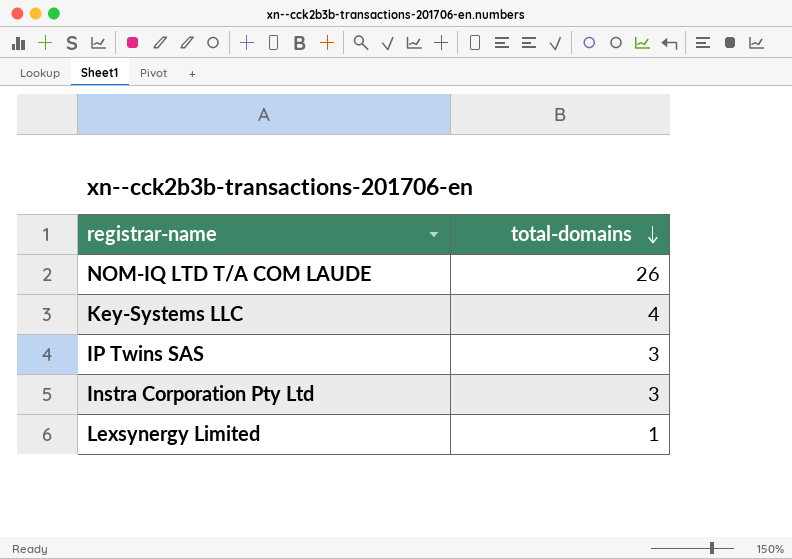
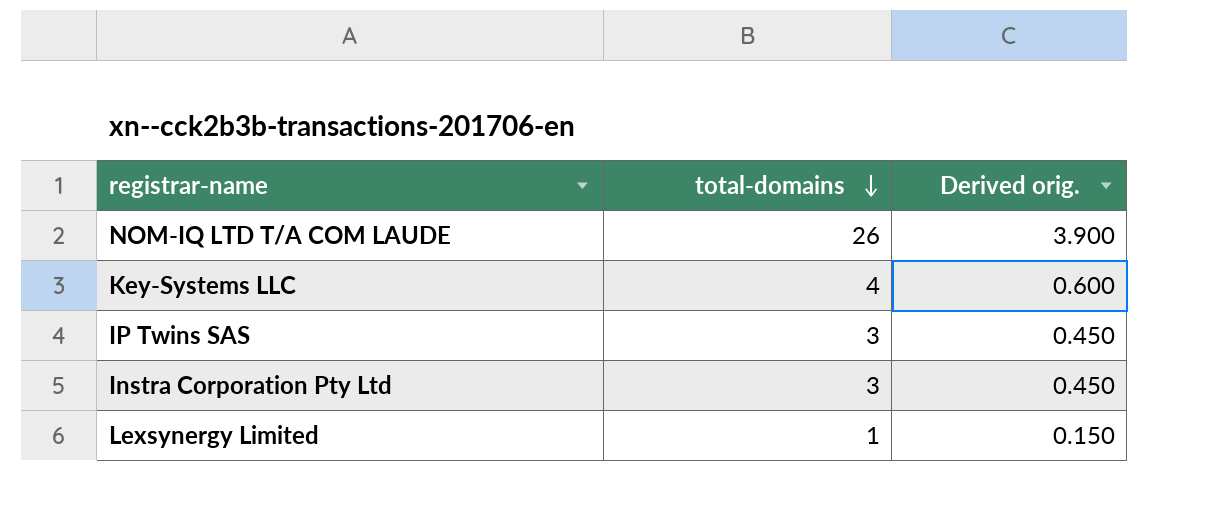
column Derived orig. | formula: none -> [total-domains] * 0.15

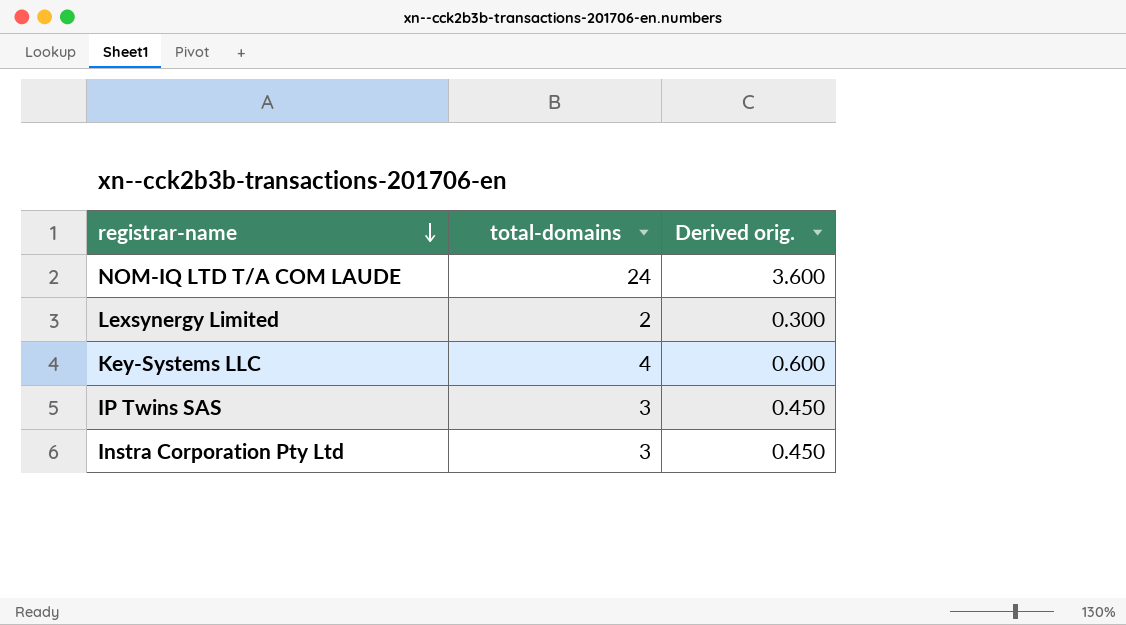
row order: total-domains descending -> registrar-name descending
NOM-IQ LTD T/A COM LAUDE | total-domains: 26 -> 24
NOM-IQ LTD T/A COM LAUDE | Derived orig.: 3.900 -> 3.600
Lexsynergy Limited | total-domains: 1 -> 2
Lexsynergy Limited | Derived orig.: 0.150 -> 0.300

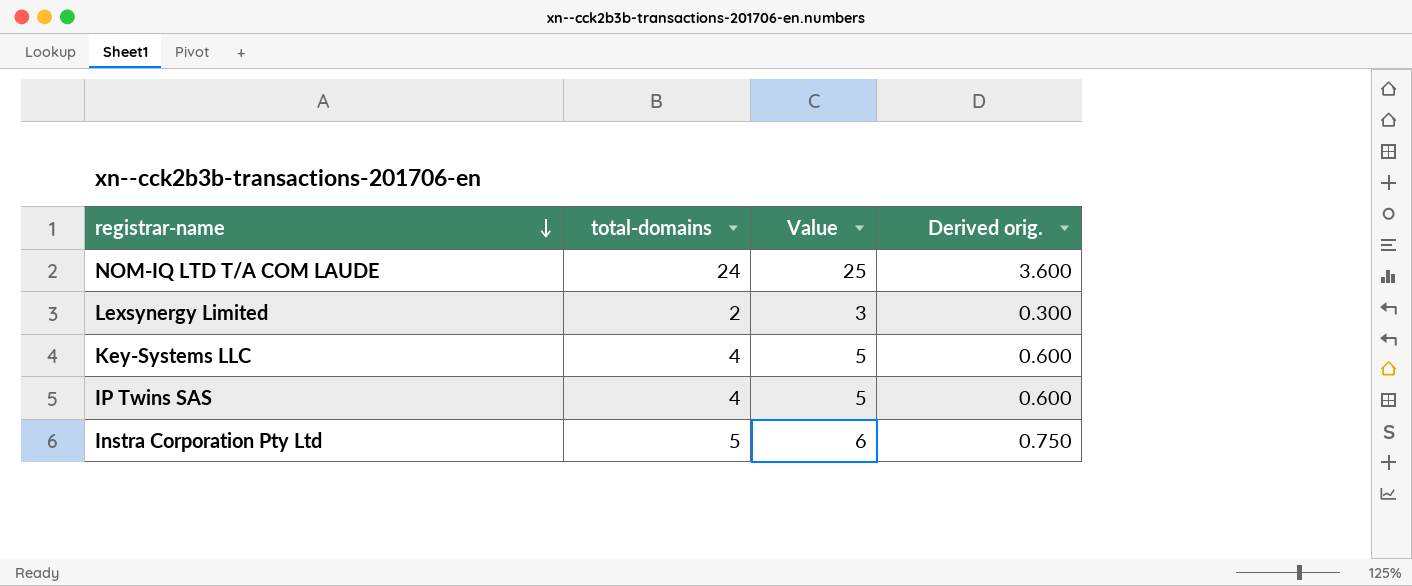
column Value | formula: none -> [total-domains] + 1
IP Twins SAS | total-domains: 3 -> 4
IP Twins SAS | Derived orig.: 0.450 -> 0.600
Instra Corporation Pty Ltd | total-domains: 3 -> 5
Instra Corporation Pty Ltd | Derived orig.: 0.450 -> 0.750

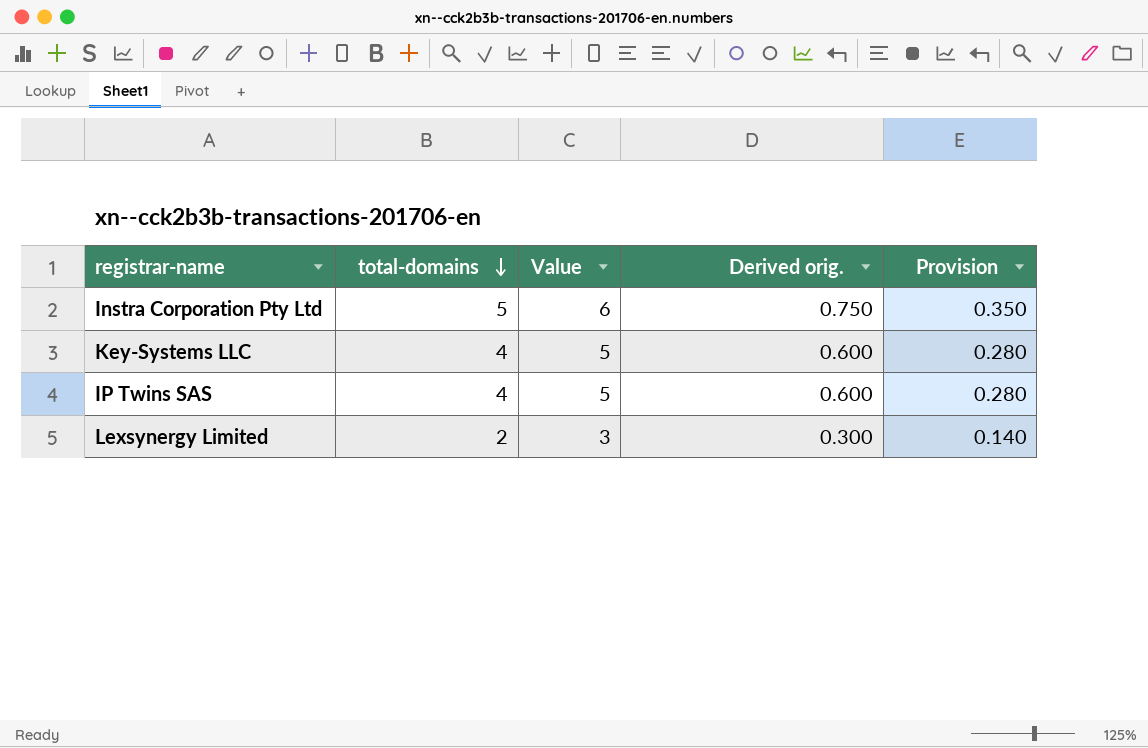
row order: registrar-name descending -> total-domains descending
column Provision | formula: none -> [total-domains] * 0.07
row NOM-IQ LTD T/A COM LAUDE: 24 | 25 | 3.600 -> none

